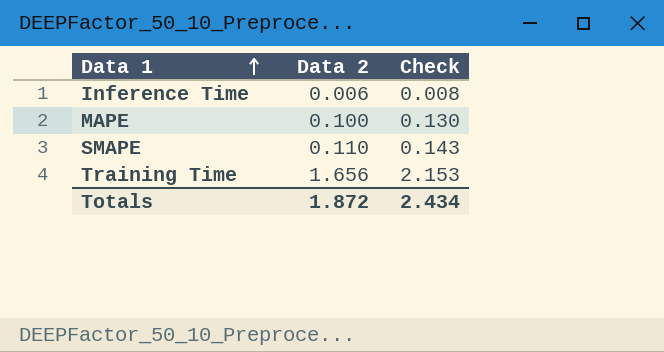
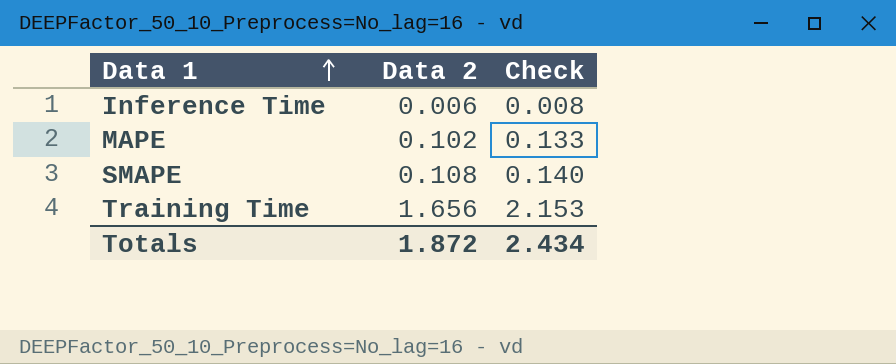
MAPE | Data 2: 0.100 -> 0.102
MAPE | Check: 0.130 -> 0.133
SMAPE | Data 2: 0.110 -> 0.108
SMAPE | Check: 0.143 -> 0.140

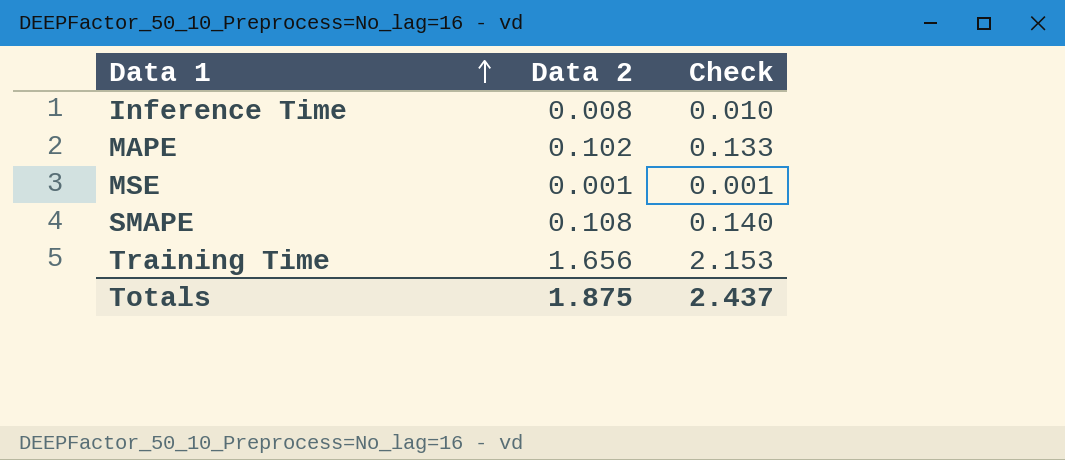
Inference Time | Data 2: 0.006 -> 0.008
Inference Time | Check: 0.008 -> 0.010
row MSE: none -> 0.001 | 0.001
Totals | Data 2: 1.872 -> 1.875
Totals | Check: 2.434 -> 2.437

